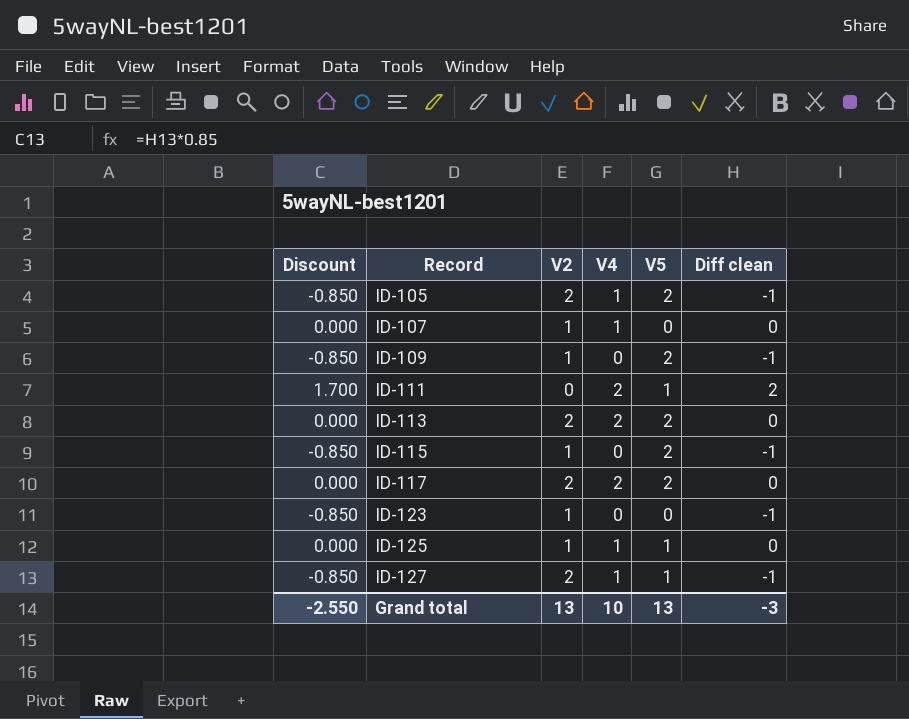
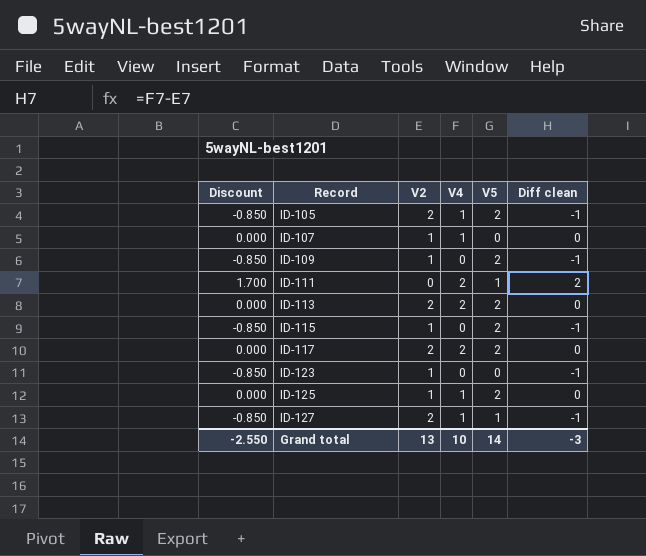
ID-125 | V5: 1 -> 2
Grand total | V5: 13 -> 14

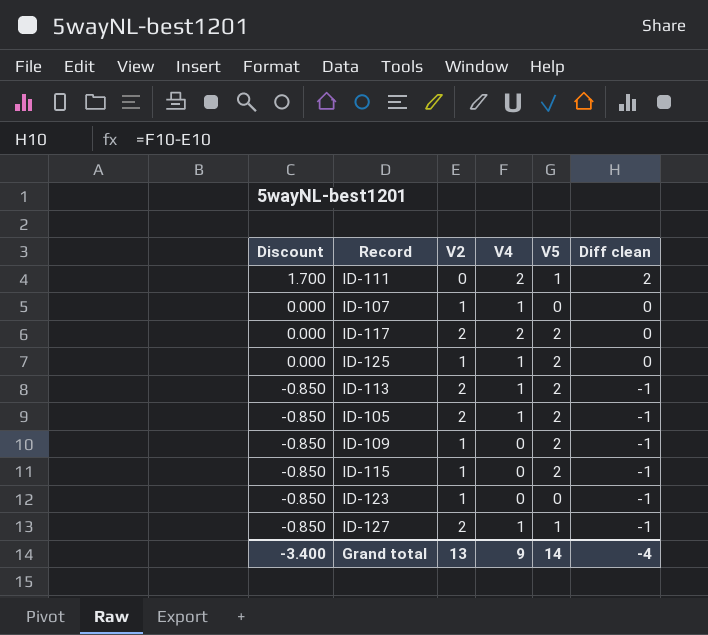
row order: Record ascending -> Discount descending
ID-113 | Discount: 0.000 -> -0.850
ID-113 | V4: 2 -> 1
ID-113 | Diff clean: 0 -> -1
Grand total | Discount: -2.550 -> -3.400
Grand total | V4: 10 -> 9
Grand total | Diff clean: -3 -> -4

